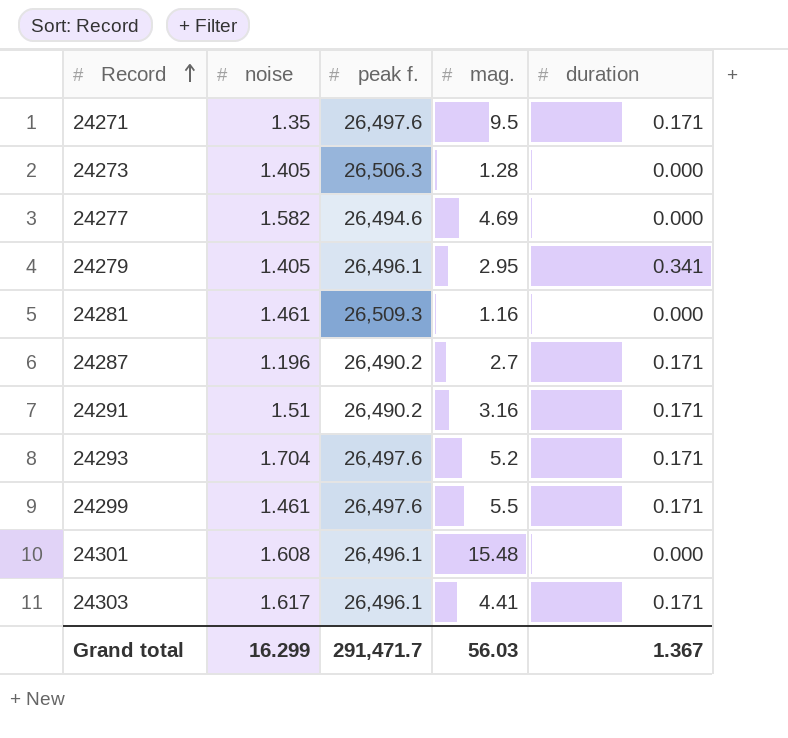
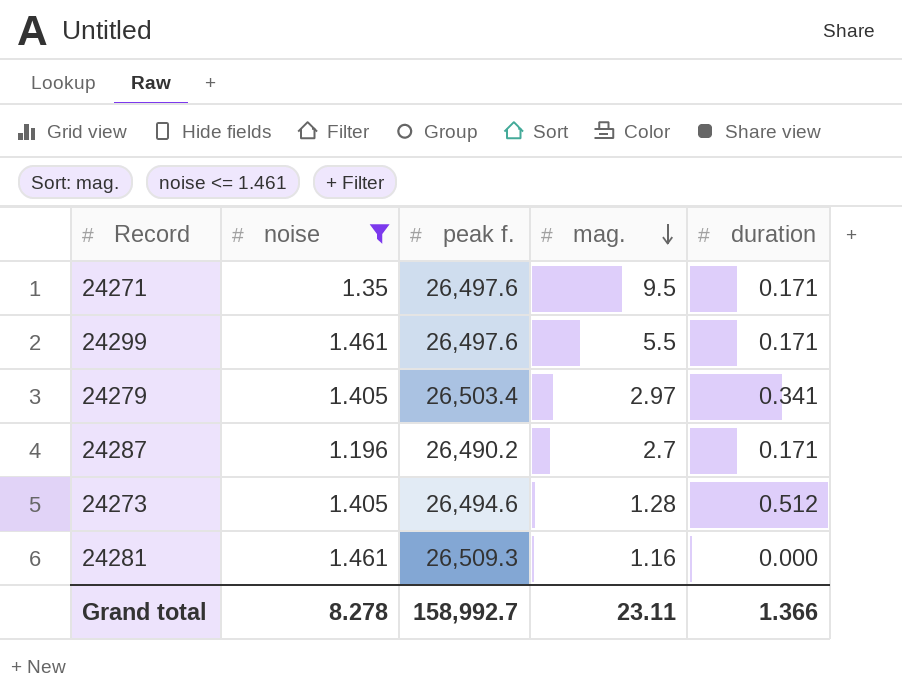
filter: none -> noise <= 1.461
row order: Record ascending -> mag. descending
24279 | peak f.: 26,496.1 -> 26,503.4
24279 | mag.: 2.95 -> 2.97
24273 | peak f.: 26,506.3 -> 26,494.6
24273 | duration: 0.000 -> 0.512
Grand total | noise: 16.299 -> 8.278
Grand total | peak f.: 291,471.7 -> 158,992.7
Grand total | mag.: 56.03 -> 23.11
Grand total | duration: 1.367 -> 1.366

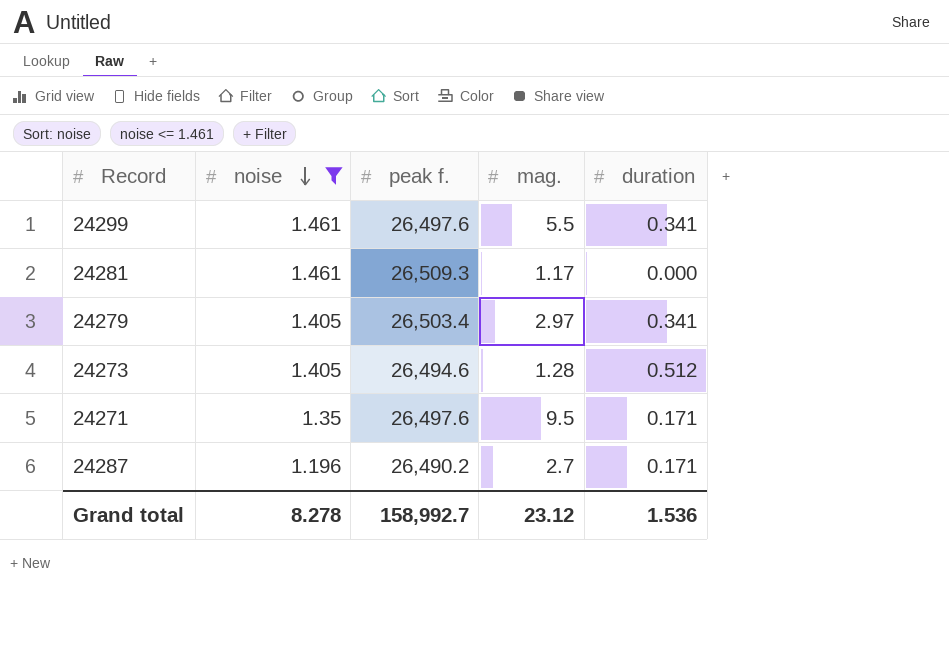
row order: mag. descending -> noise descending
24299 | duration: 0.171 -> 0.341
24281 | mag.: 1.16 -> 1.17
Grand total | mag.: 23.11 -> 23.12
Grand total | duration: 1.366 -> 1.536

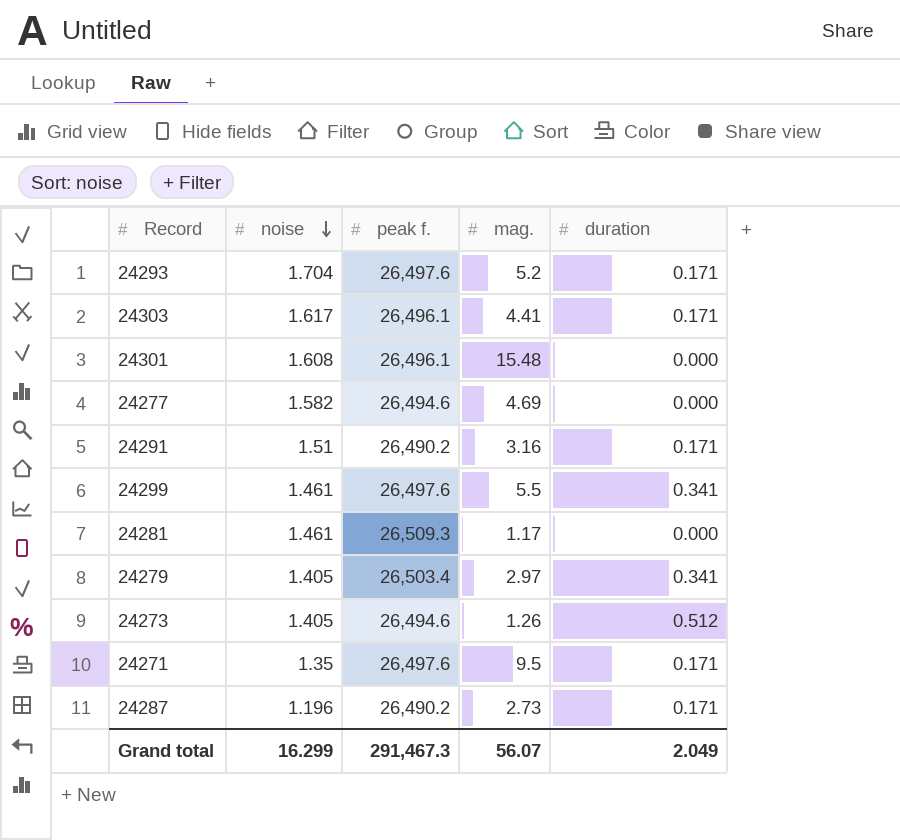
filter: noise <= 1.461 -> none
24273 | mag.: 1.28 -> 1.26
24287 | mag.: 2.7 -> 2.73
Grand total | noise: 8.278 -> 16.299
Grand total | peak f.: 158,992.7 -> 291,467.3
Grand total | mag.: 23.12 -> 56.07
Grand total | duration: 1.536 -> 2.049

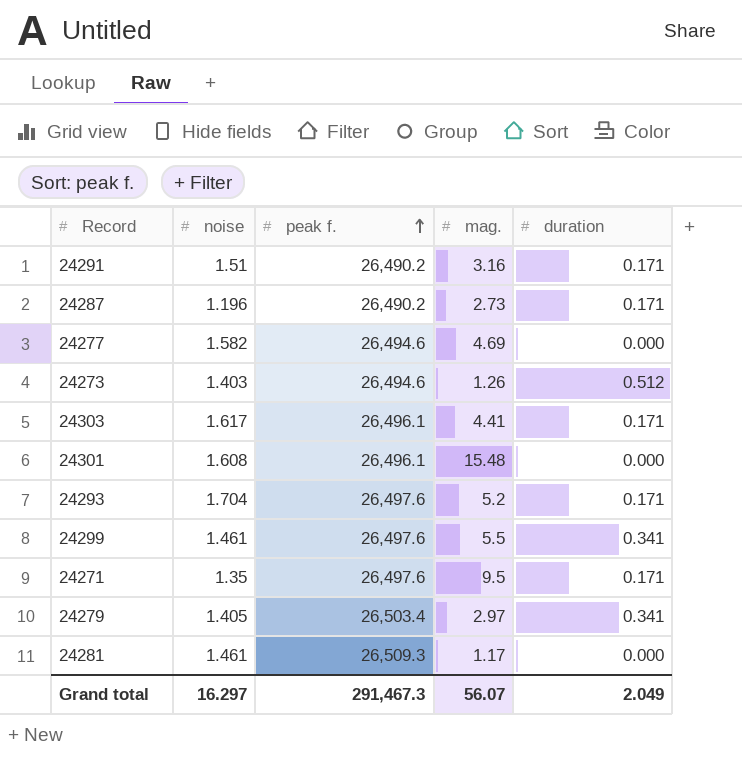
row order: noise descending -> peak f. ascending
24273 | noise: 1.405 -> 1.403
Grand total | noise: 16.299 -> 16.297

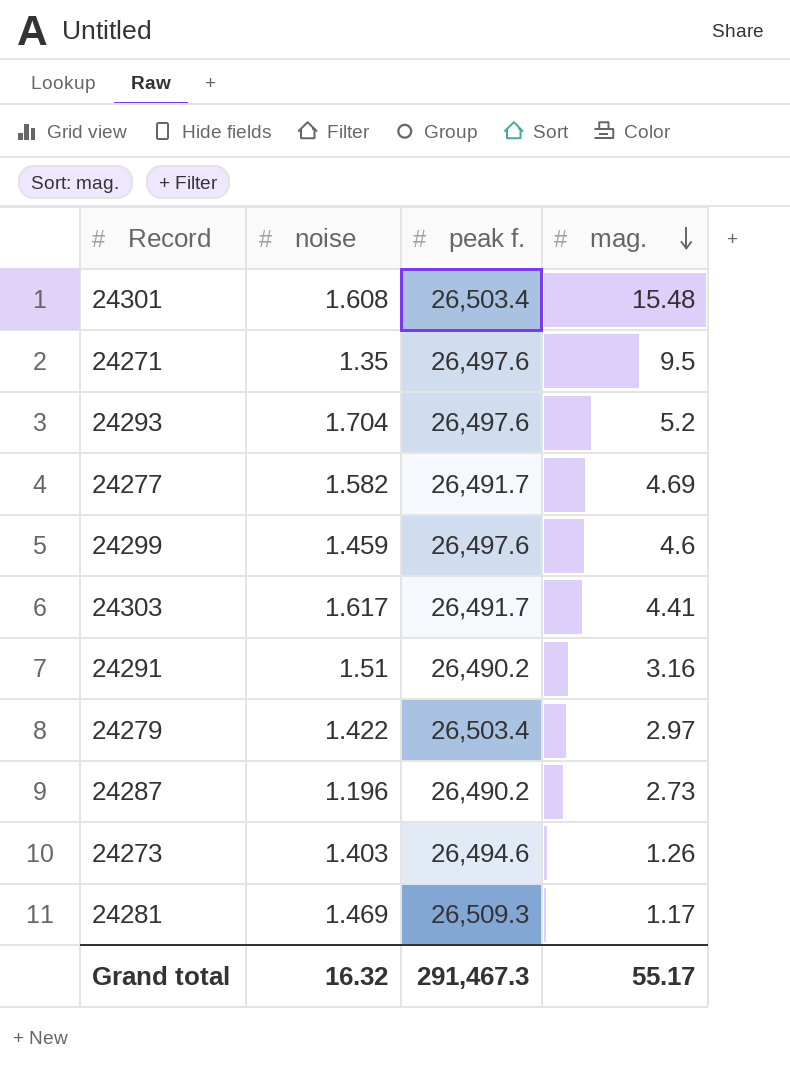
row order: peak f. ascending -> mag. descending
column duration | position: 5 -> none
24301 | peak f.: 26,496.1 -> 26,503.4
24277 | peak f.: 26,494.6 -> 26,491.7
24299 | noise: 1.461 -> 1.459
24299 | mag.: 5.5 -> 4.6
24303 | peak f.: 26,496.1 -> 26,491.7
24279 | noise: 1.405 -> 1.422
24281 | noise: 1.461 -> 1.469
Grand total | noise: 16.297 -> 16.32
Grand total | mag.: 56.07 -> 55.17

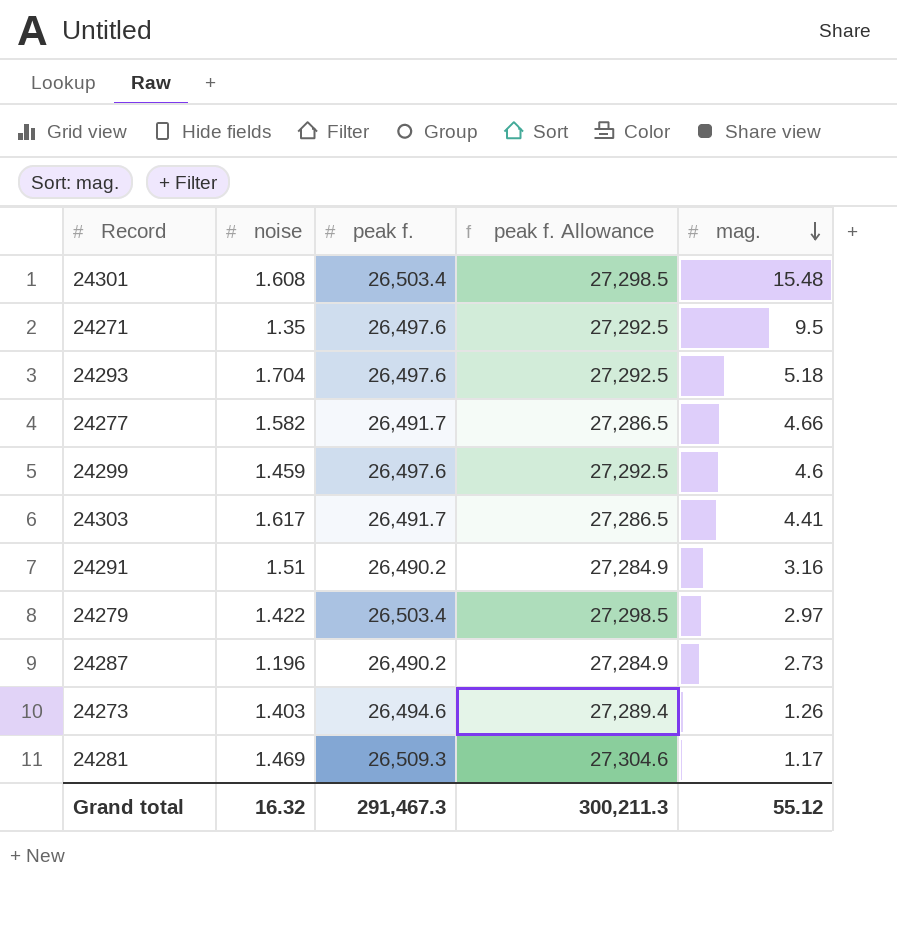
column peak f. Allowance | formula: none -> [peak f.] * 1.03
24293 | mag.: 5.2 -> 5.18
24277 | mag.: 4.69 -> 4.66
Grand total | mag.: 55.17 -> 55.12

